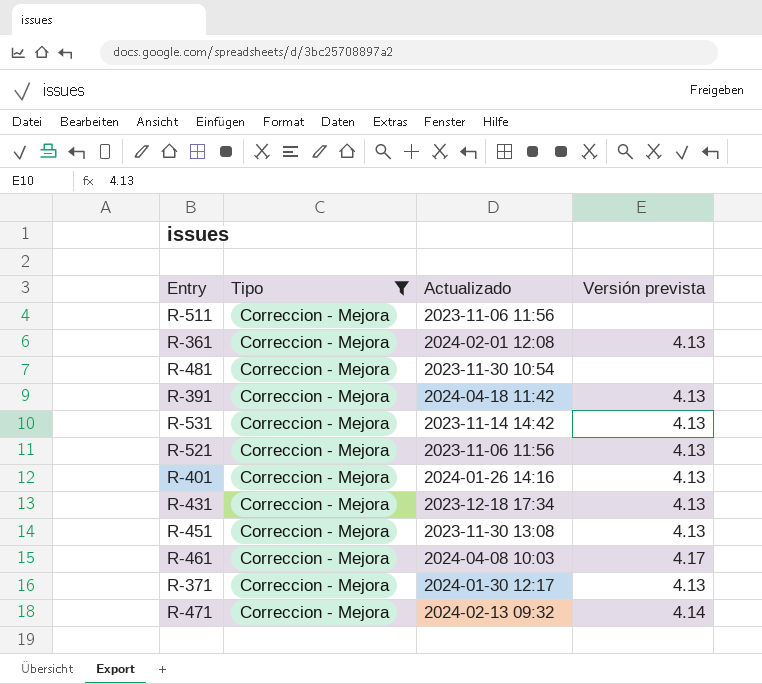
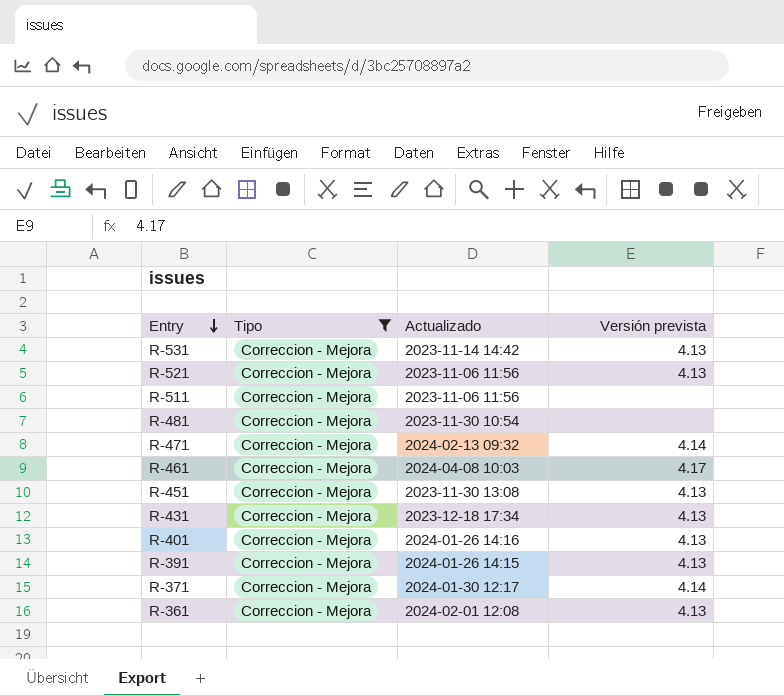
row order: none -> Entry descending
R-391 | Actualizado: 2024-04-18 11:42 -> 2024-01-26 14:15
R-371 | Versión prevista: 4.13 -> 4.14

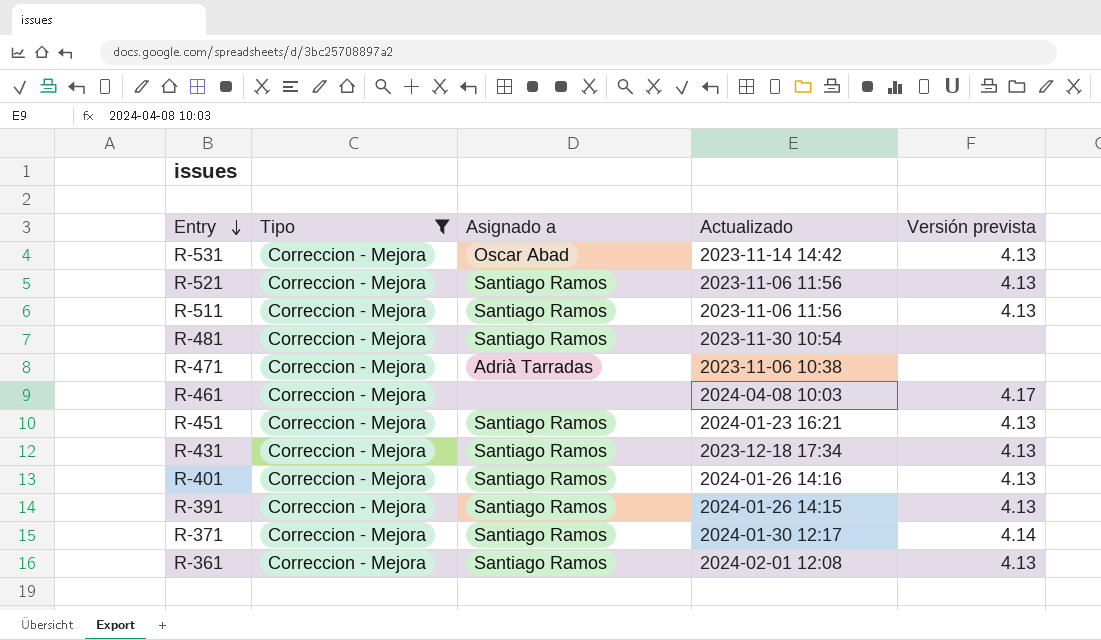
column Asignado a | position: none -> 3
R-511 | Versión prevista: none -> 4.13
R-471 | Actualizado: 2024-02-13 09:32 -> 2023-11-06 10:38
R-471 | Versión prevista: 4.14 -> none
R-451 | Actualizado: 2023-11-30 13:08 -> 2024-01-23 16:21

